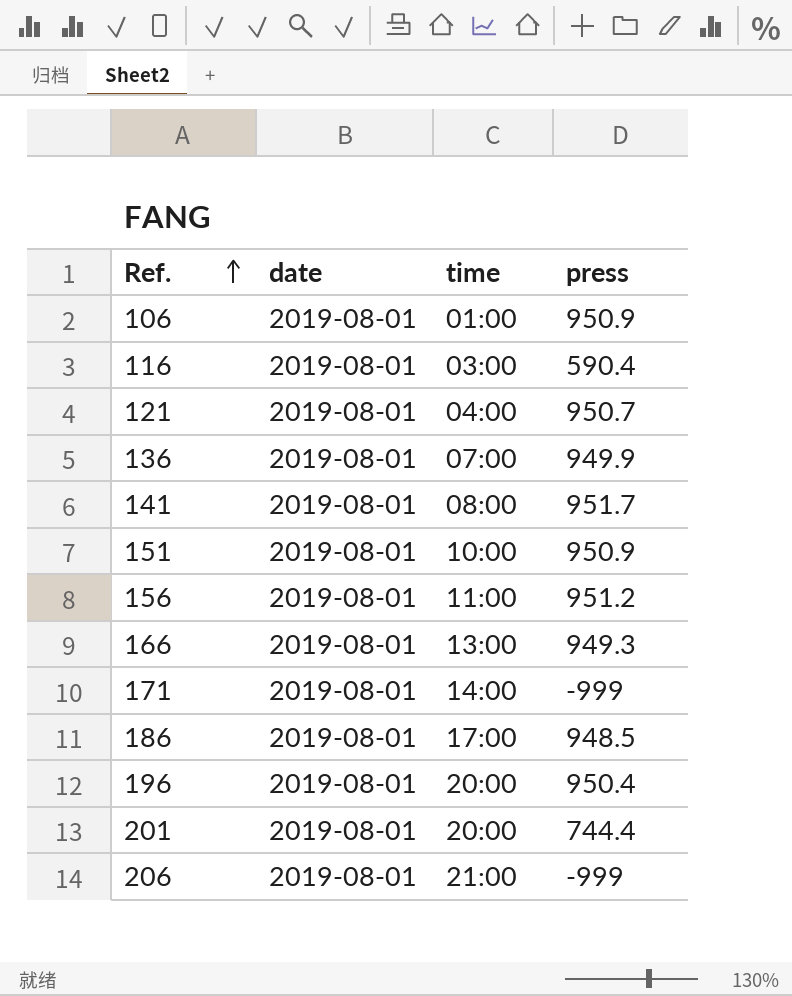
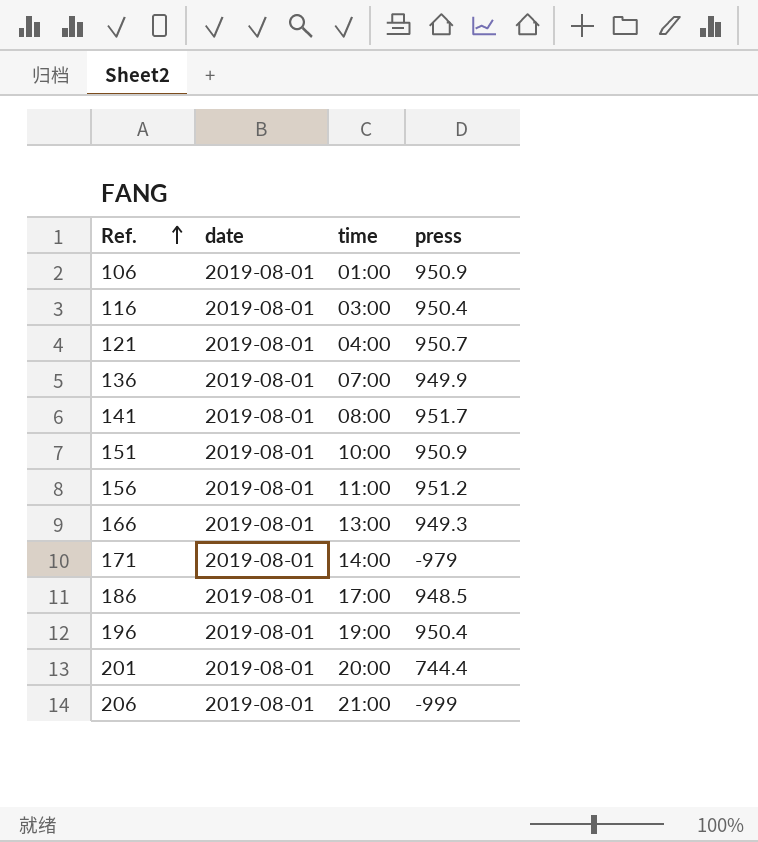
116 | press: 590.4 -> 950.4
171 | press: -999 -> -979
196 | time: 20:00 -> 19:00

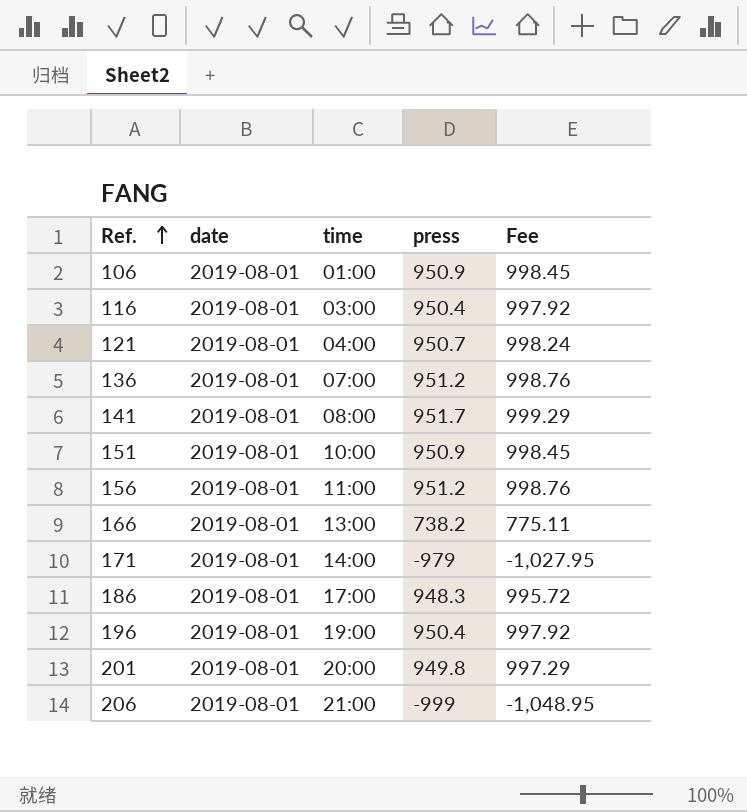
column Fee | formula: none -> [press] * 1.05
136 | press: 949.9 -> 951.2
166 | press: 949.3 -> 738.2
186 | press: 948.5 -> 948.3
201 | press: 744.4 -> 949.8

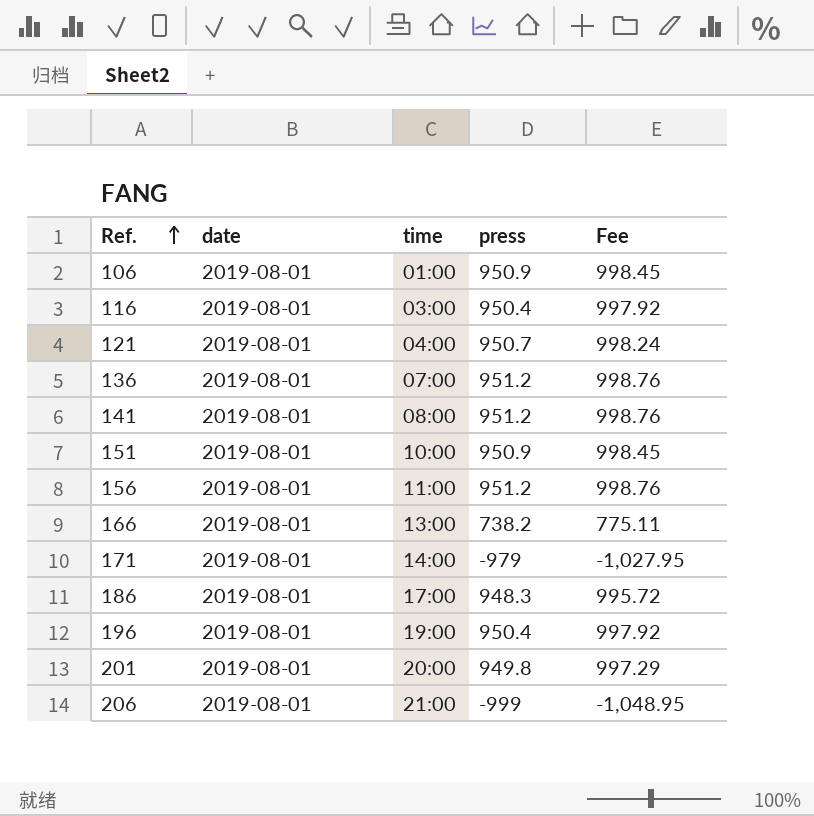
141 | press: 951.7 -> 951.2
141 | Fee: 999.29 -> 998.76

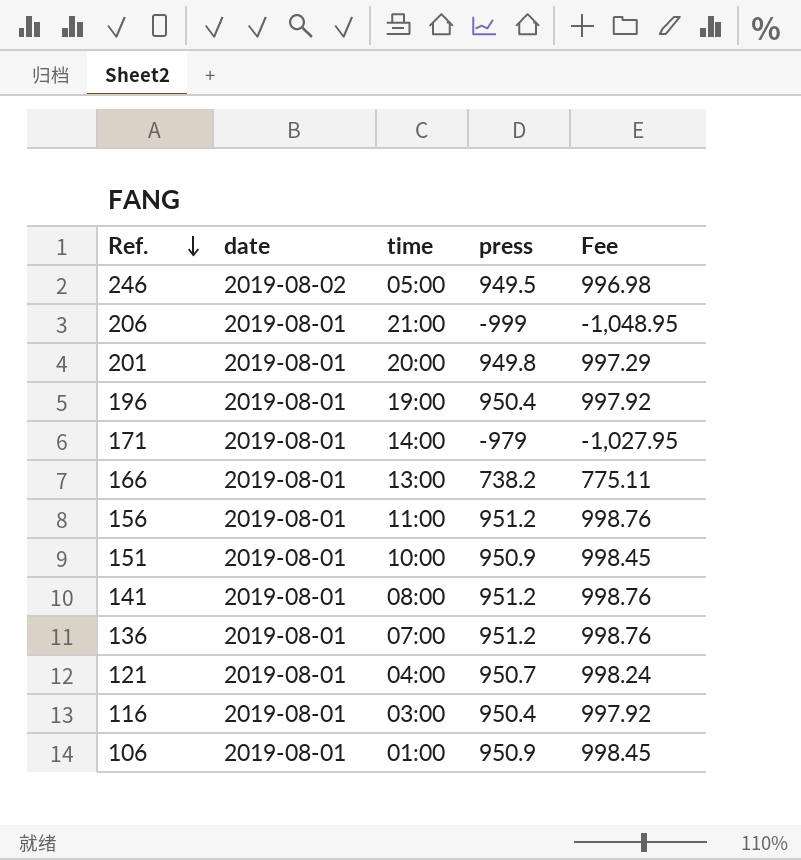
row order: Ref. ascending -> Ref. descending
row 186: 2019-08-01 | 17:00 | 948.3 | 995.72 -> none
row 246: none -> 2019-08-02 | 05:00 | 949.5 | 996.98

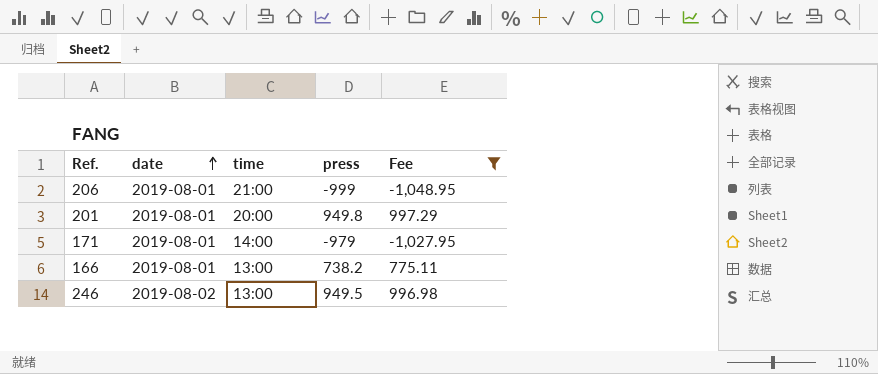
filter: none -> Fee <= 997.29
row order: Ref. descending -> date ascending
246 | time: 05:00 -> 13:00

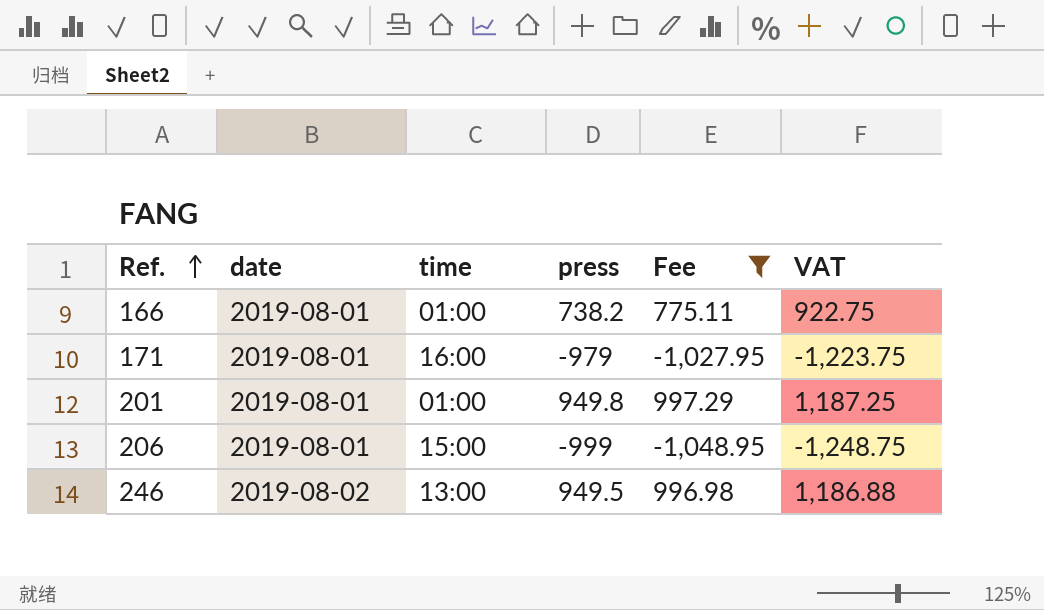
row order: date ascending -> Ref. ascending
column VAT | formula: none -> [press] * 1.25
166 | time: 13:00 -> 01:00
171 | time: 14:00 -> 16:00
201 | time: 20:00 -> 01:00
206 | time: 21:00 -> 15:00

